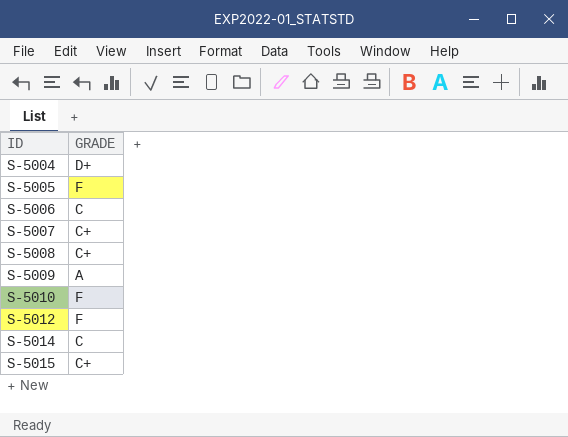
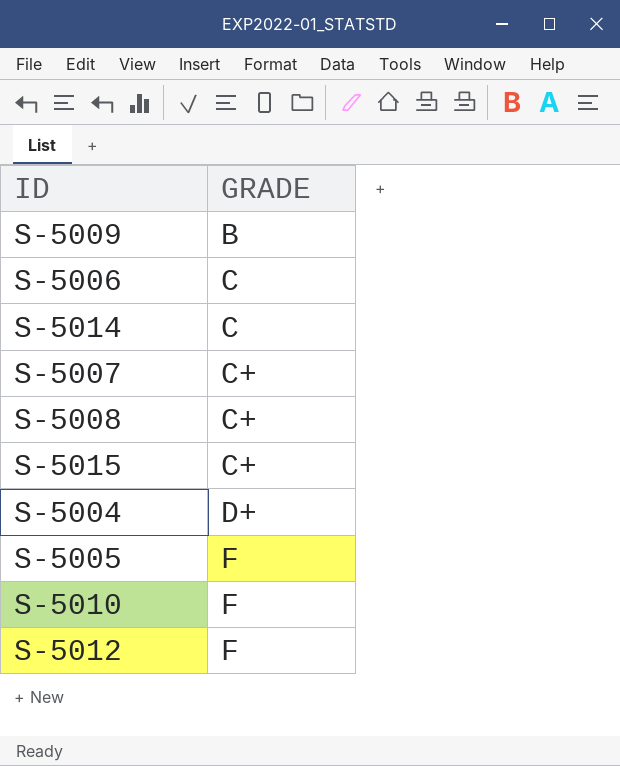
row order: ID ascending -> GRADE ascending
S-5009 | GRADE: A -> B

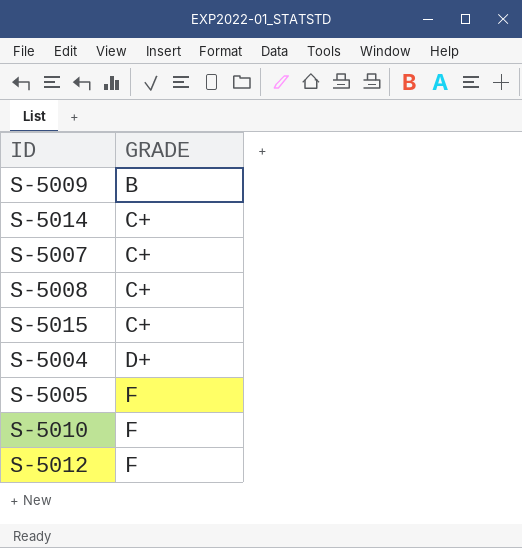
row S-5006: C -> none
S-5014 | GRADE: C -> C+

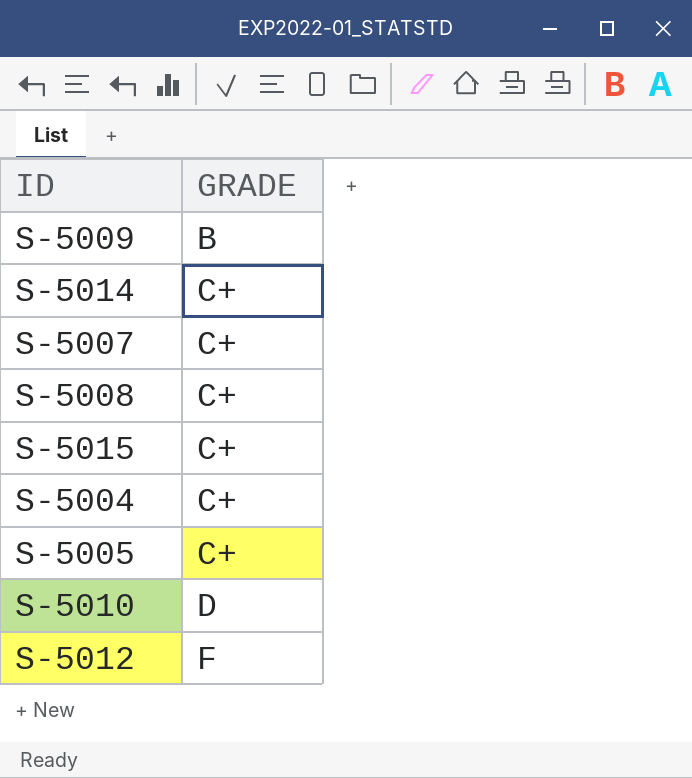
S-5004 | GRADE: D+ -> C+
S-5005 | GRADE: F -> C+
S-5010 | GRADE: F -> D

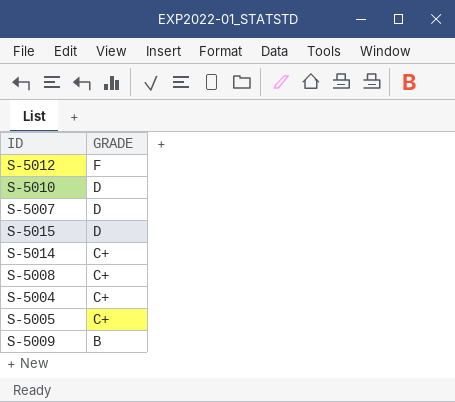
row order: GRADE ascending -> GRADE descending
S-5007 | GRADE: C+ -> D
S-5015 | GRADE: C+ -> D

